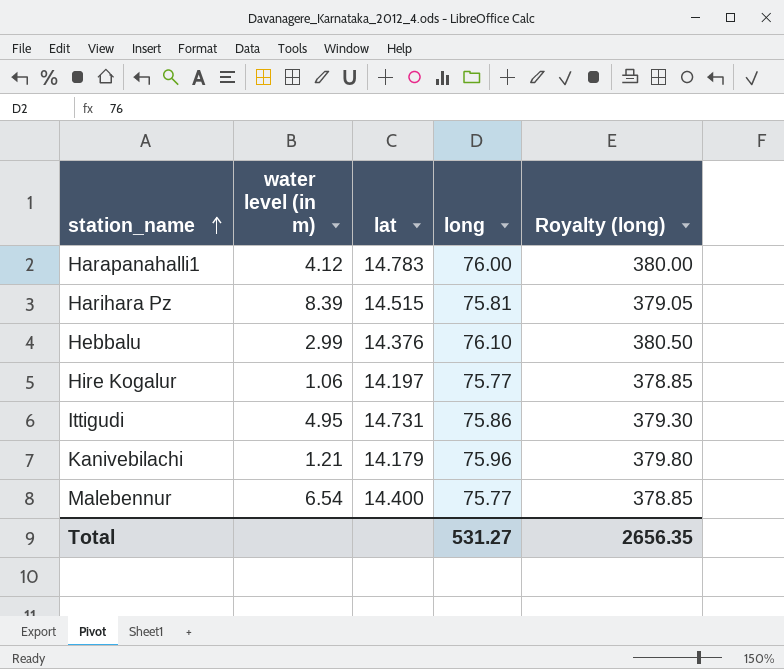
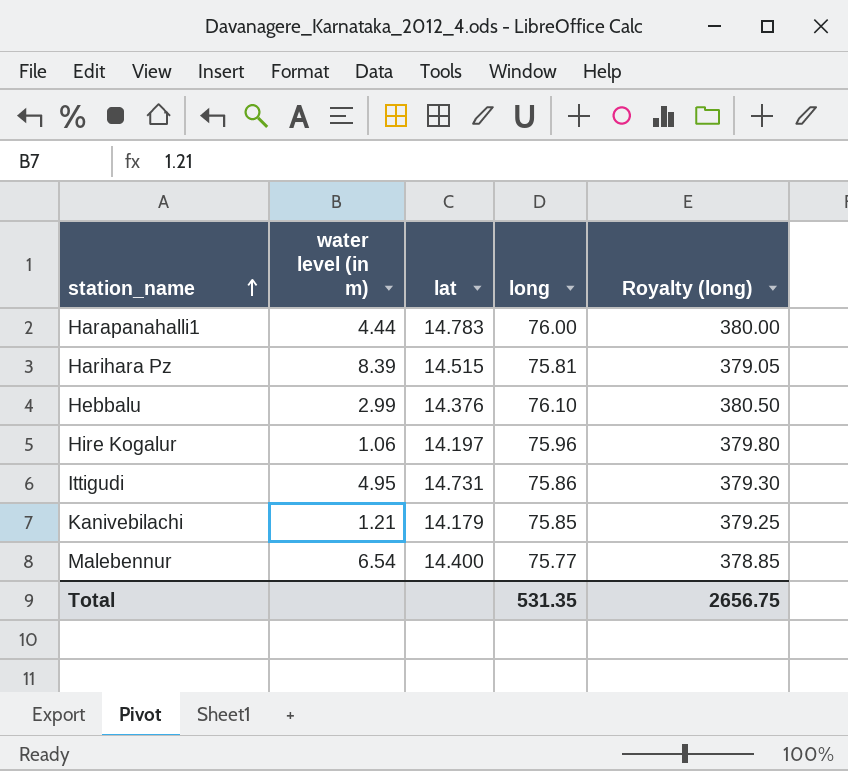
Harapanahalli1 | water level (in m): 4.12 -> 4.44
Hire Kogalur | long: 75.77 -> 75.96
Hire Kogalur | Royalty (long): 378.85 -> 379.80
Kanivebilachi | long: 75.96 -> 75.85
Kanivebilachi | Royalty (long): 379.80 -> 379.25
Total | long: 531.27 -> 531.35
Total | Royalty (long): 2656.35 -> 2656.75

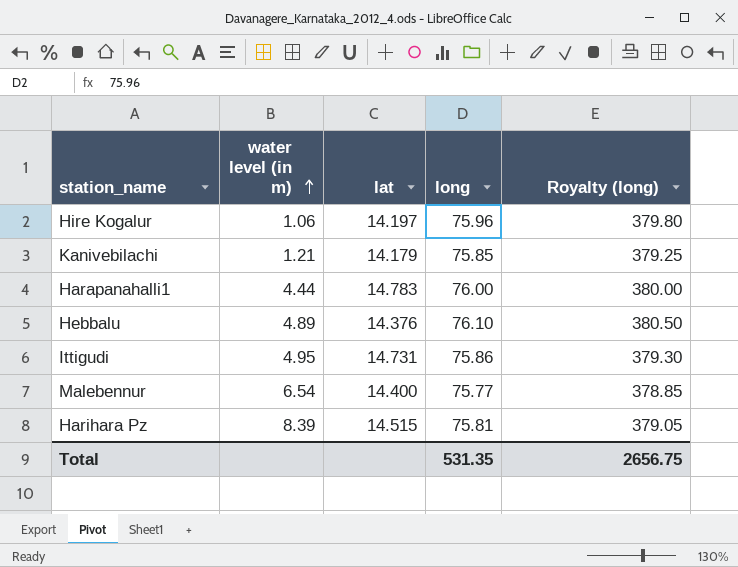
row order: station_name ascending -> water level (in m) ascending
Hebbalu | water level (in m): 2.99 -> 4.89

